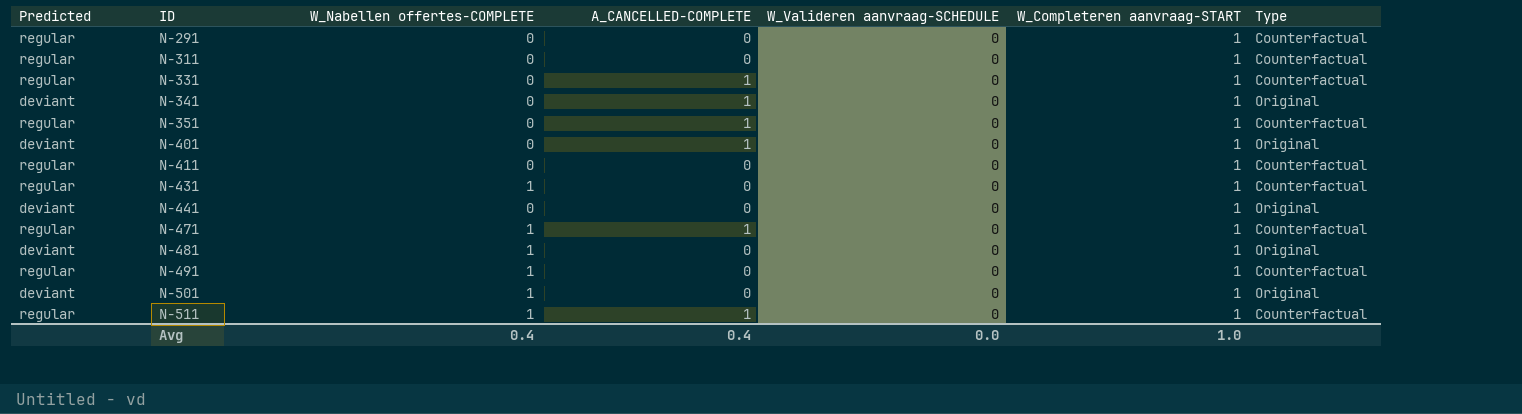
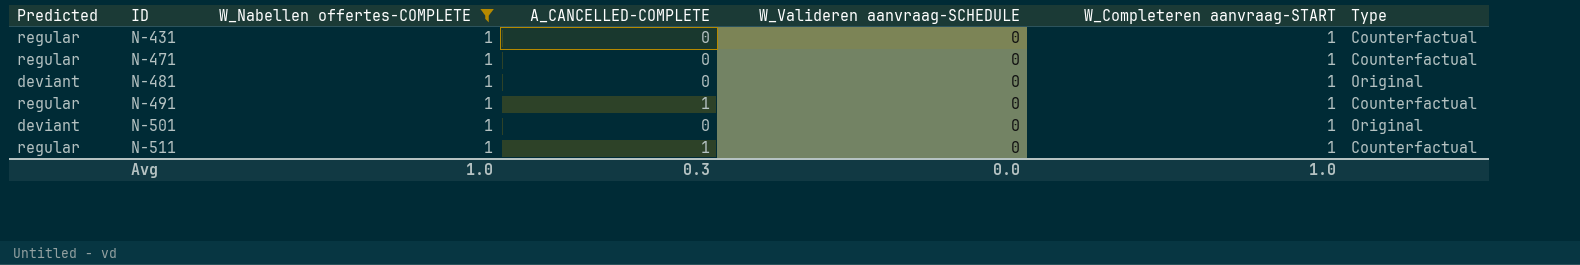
filter: none -> W_Nabellen offertes-COMPLETE = 1
N-471 | A_CANCELLED-COMPLETE: 1 -> 0
N-491 | A_CANCELLED-COMPLETE: 0 -> 1
Avg | W_Nabellen offertes-COMPLETE: 0.4 -> 1.0
Avg | A_CANCELLED-COMPLETE: 0.4 -> 0.3

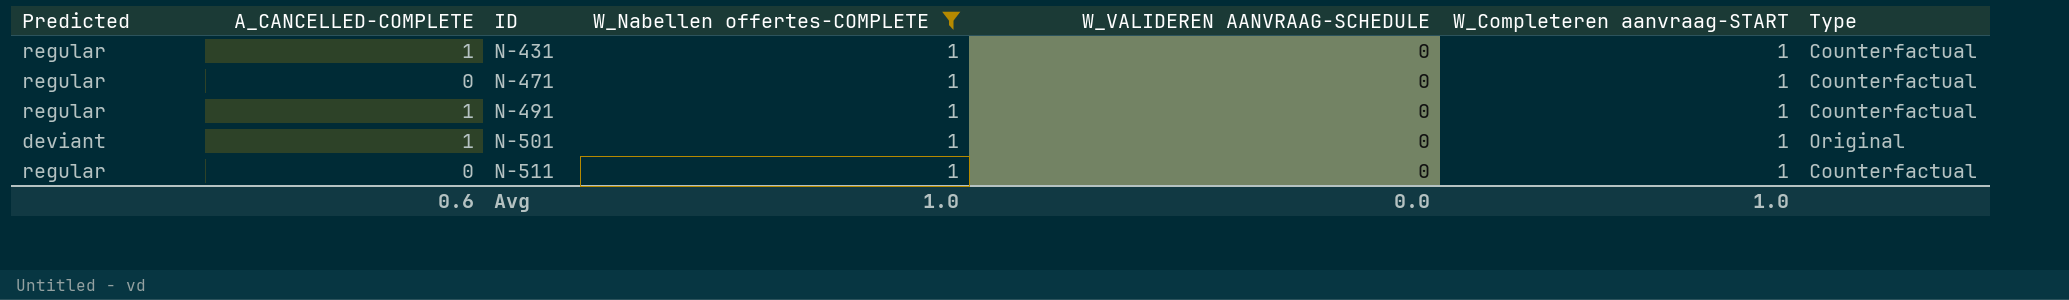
column A_CANCELLED-COMPLETE | position: 4 -> 2
column name: W_Valideren aanvraag-SCHEDULE -> W_VALIDEREN AANVRAAG-SCHEDULE
row N-481: deviant | 1 | 0 | 0 | 1 | Original -> none
N-431 | A_CANCELLED-COMPLETE: 0 -> 1
N-501 | A_CANCELLED-COMPLETE: 0 -> 1
N-511 | A_CANCELLED-COMPLETE: 1 -> 0
Avg | A_CANCELLED-COMPLETE: 0.3 -> 0.6

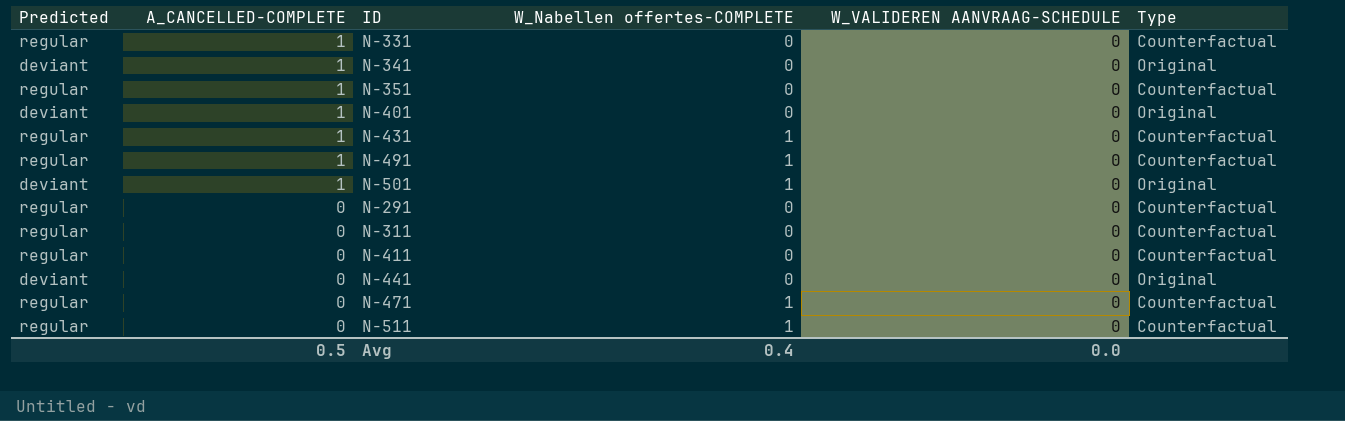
filter: W_Nabellen offertes-COMPLETE = 1 -> none
row order: ID ascending -> A_CANCELLED-COMPLETE descending
column W_Completeren aanvraag-START | position: 6 -> none
Avg | A_CANCELLED-COMPLETE: 0.6 -> 0.5
Avg | W_Nabellen offertes-COMPLETE: 1.0 -> 0.4

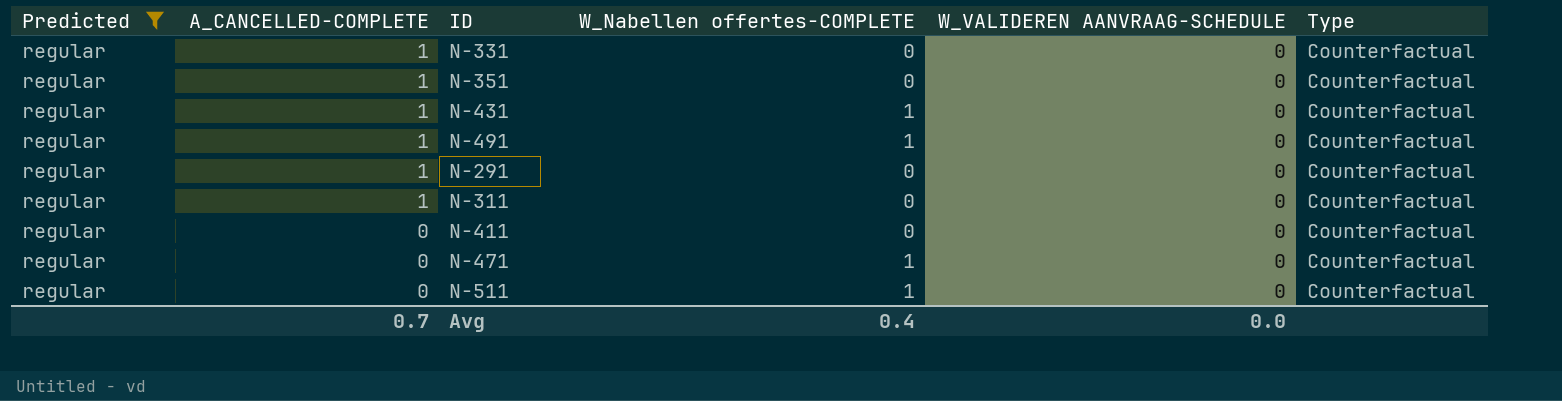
filter: none -> Predicted = regular
N-291 | A_CANCELLED-COMPLETE: 0 -> 1
N-311 | A_CANCELLED-COMPLETE: 0 -> 1
Avg | A_CANCELLED-COMPLETE: 0.5 -> 0.7

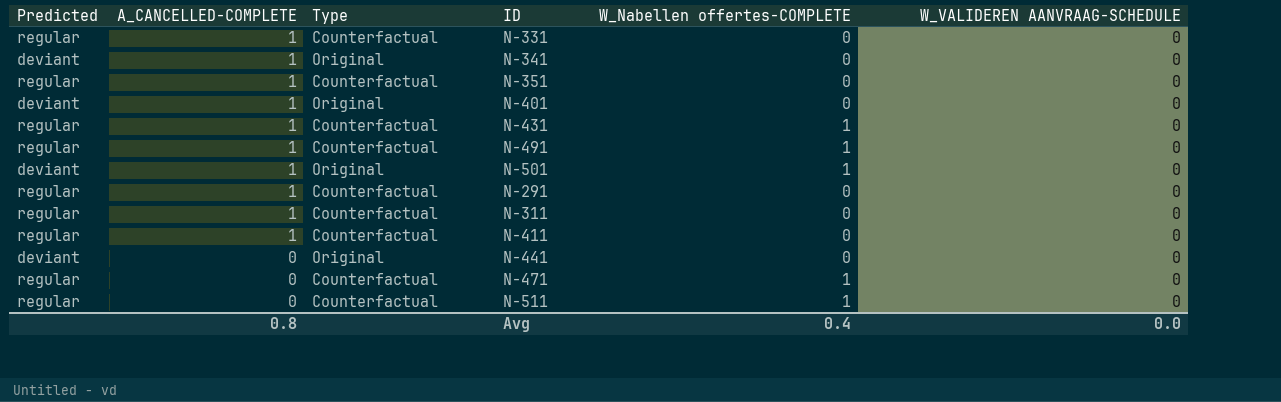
filter: Predicted = regular -> none
column Type | position: 6 -> 3
N-411 | A_CANCELLED-COMPLETE: 0 -> 1
Avg | A_CANCELLED-COMPLETE: 0.7 -> 0.8

